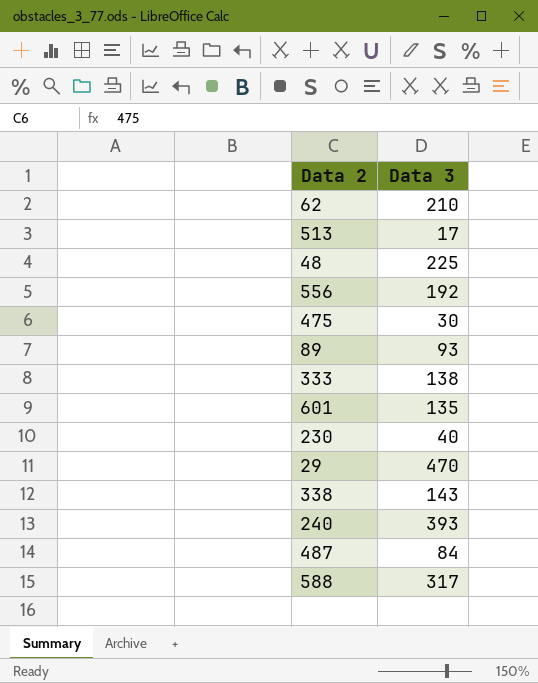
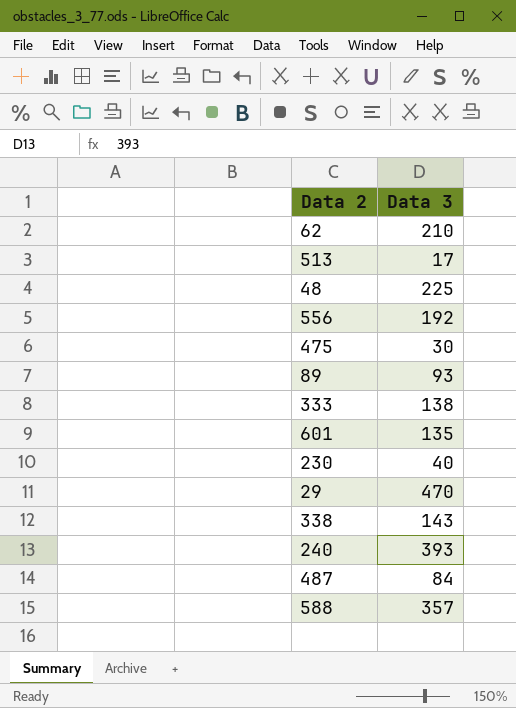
588 | Data 3: 317 -> 357

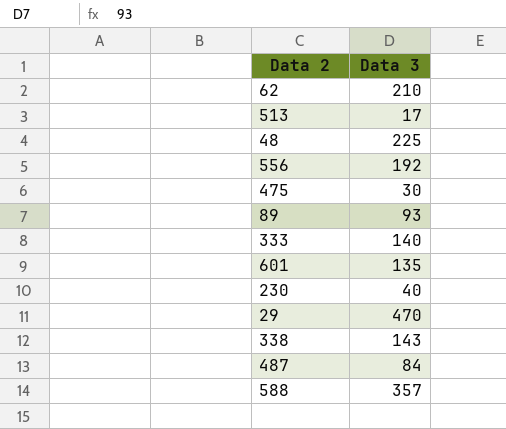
row 240: 393 -> none
333 | Data 3: 138 -> 140

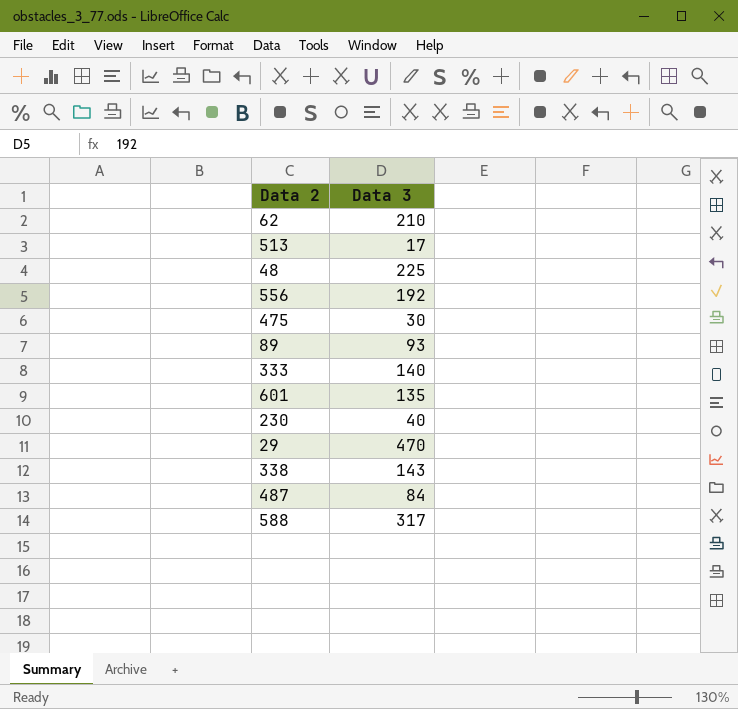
588 | Data 3: 357 -> 317

